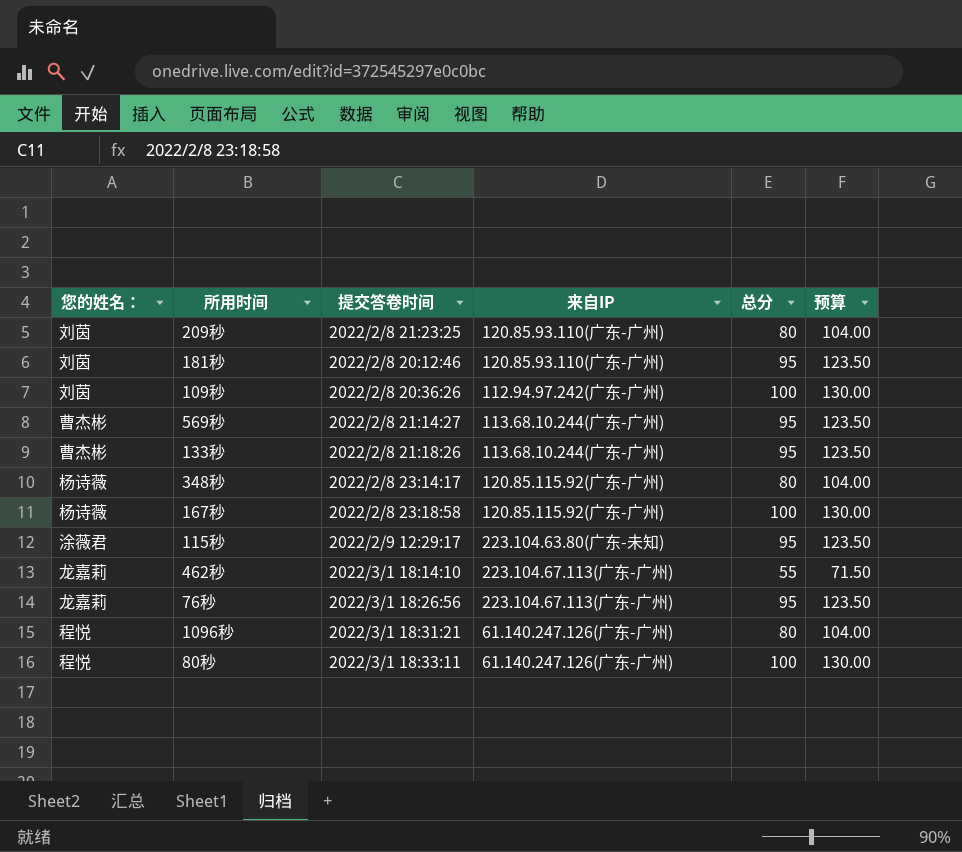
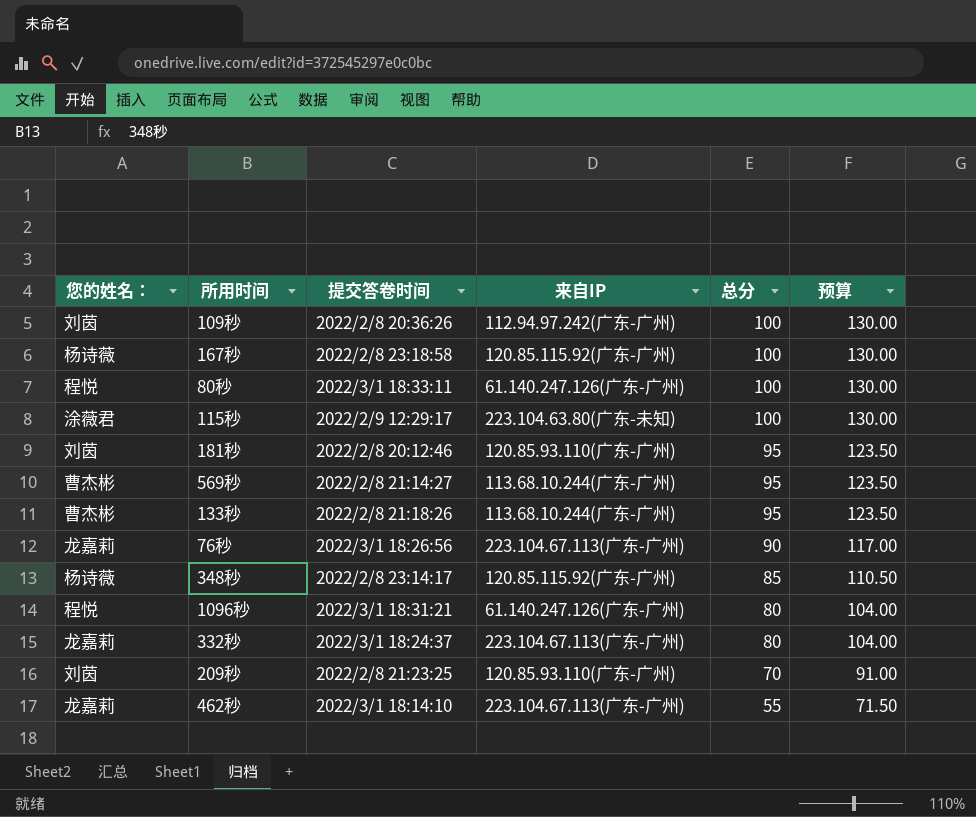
row order: none -> 总分 descending
115秒 | 总分: 95 -> 100
115秒 | 预算: 123.50 -> 130.00
76秒 | 总分: 95 -> 90
76秒 | 预算: 123.50 -> 117.00
348秒 | 总分: 80 -> 85
348秒 | 预算: 104.00 -> 110.50
row 332秒: none -> 龙嘉莉 | 2022/3/1 18:24:37 | 223.104.67.113(广东-广州) | 80 | 104.00
209秒 | 总分: 80 -> 70
209秒 | 预算: 104.00 -> 91.00

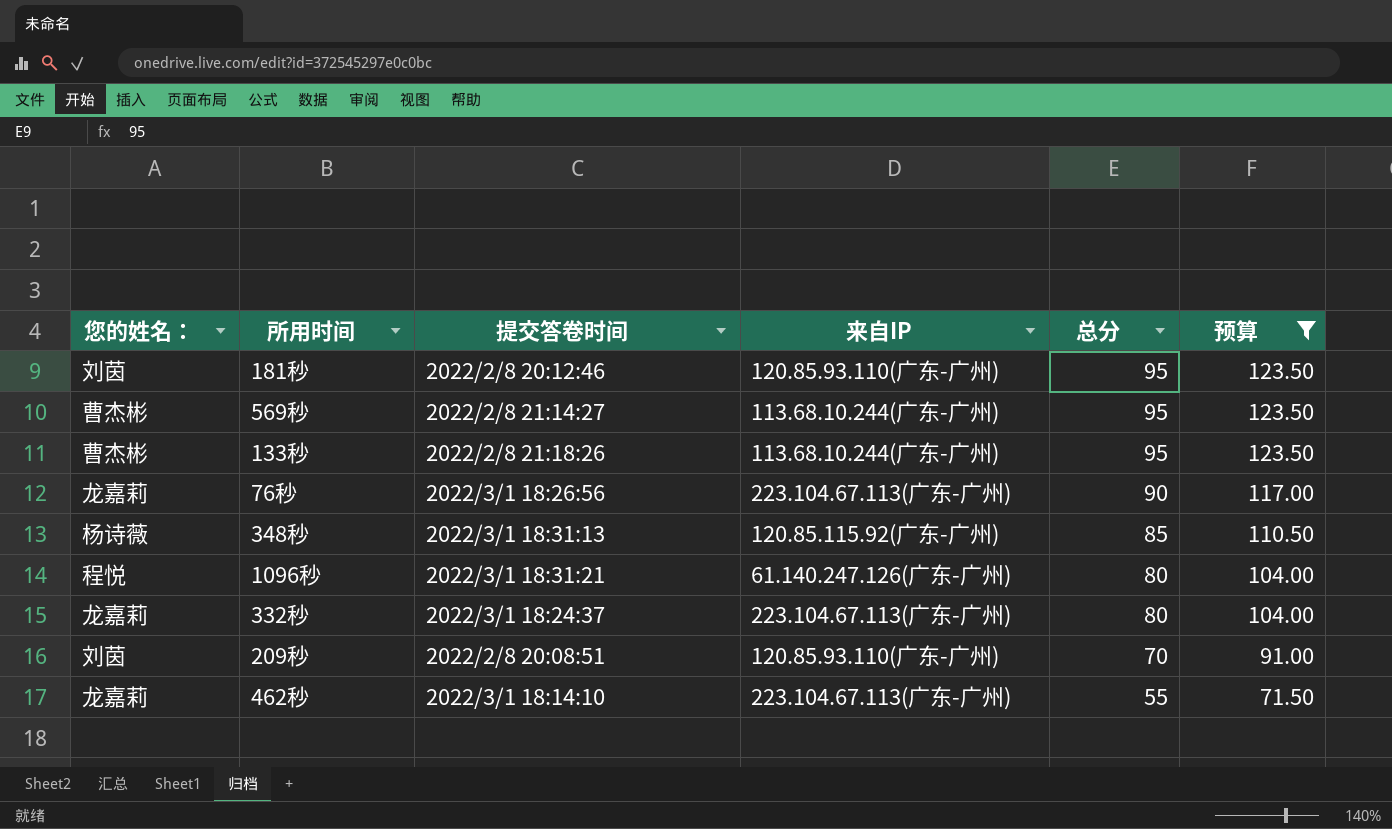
filter: none -> 预算 != 130.00
348秒 | 提交答卷时间: 2022/2/8 23:14:17 -> 2022/3/1 18:31:13
209秒 | 提交答卷时间: 2022/2/8 21:23:25 -> 2022/2/8 20:08:51

